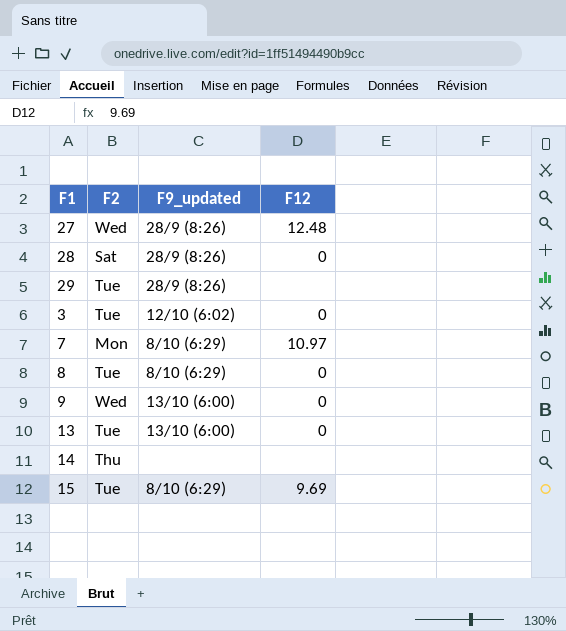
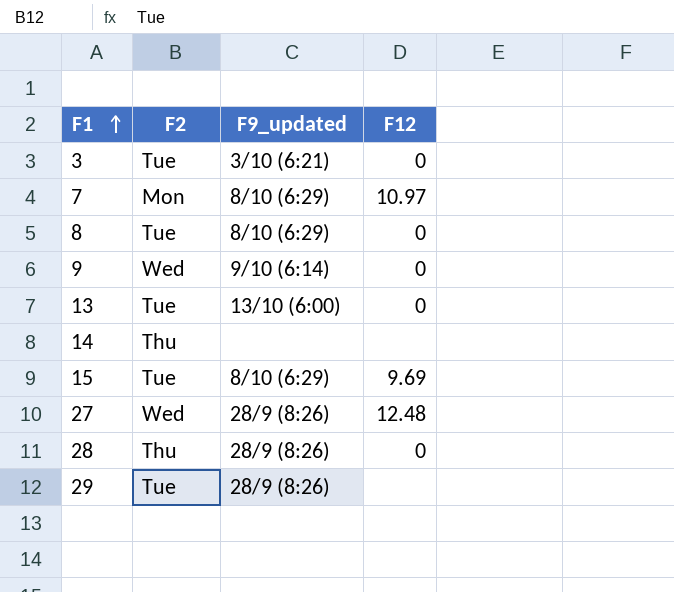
row order: none -> F1 ascending
3 | F9_updated: 12/10 (6:02) -> 3/10 (6:21)
9 | F9_updated: 13/10 (6:00) -> 9/10 (6:14)
28 | F2: Sat -> Thu

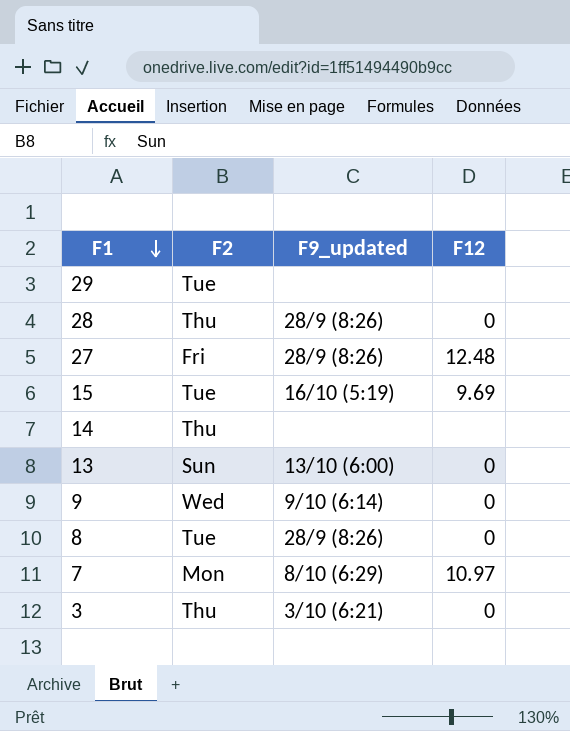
row order: F1 ascending -> F1 descending
29 | F9_updated: 28/9 (8:26) -> none
27 | F2: Wed -> Fri
15 | F9_updated: 8/10 (6:29) -> 16/10 (5:19)
13 | F2: Tue -> Sun
8 | F9_updated: 8/10 (6:29) -> 28/9 (8:26)
3 | F2: Tue -> Thu

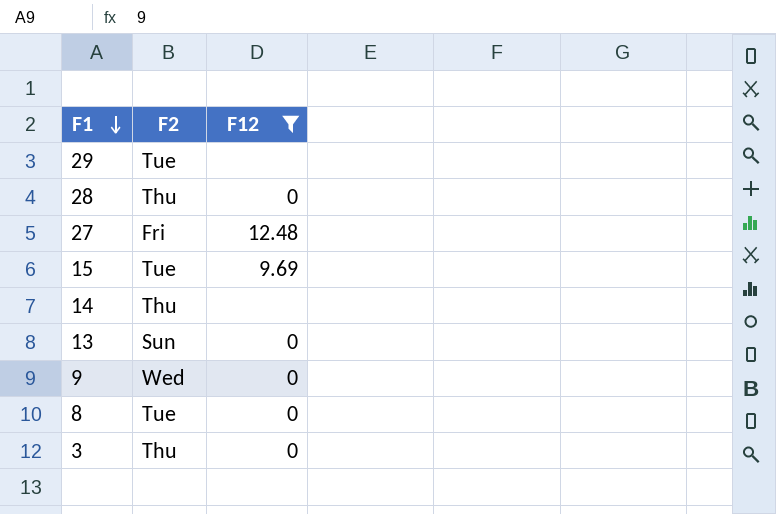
filter: none -> F12 != 10.97
column F9_updated | position: 3 -> none

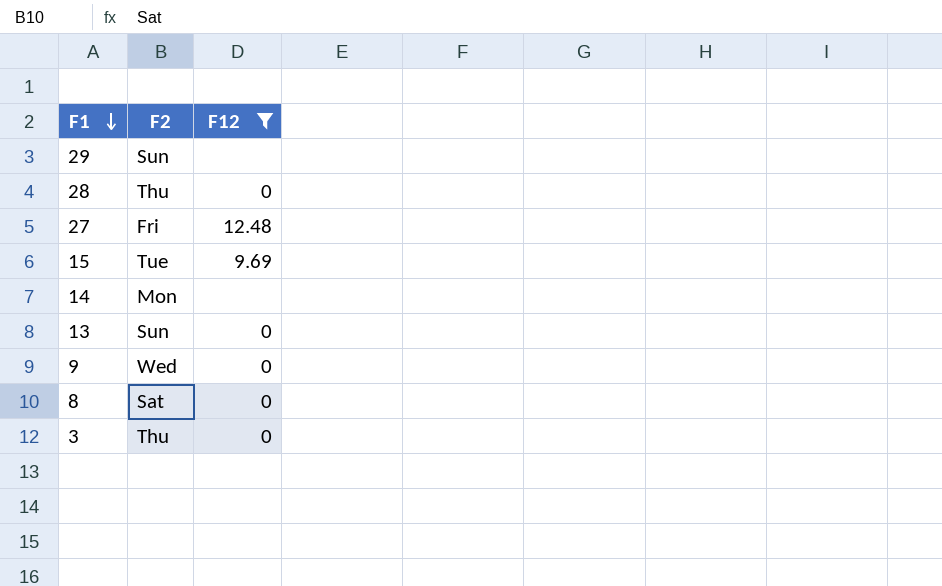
29 | F2: Tue -> Sun
14 | F2: Thu -> Mon
8 | F2: Tue -> Sat

